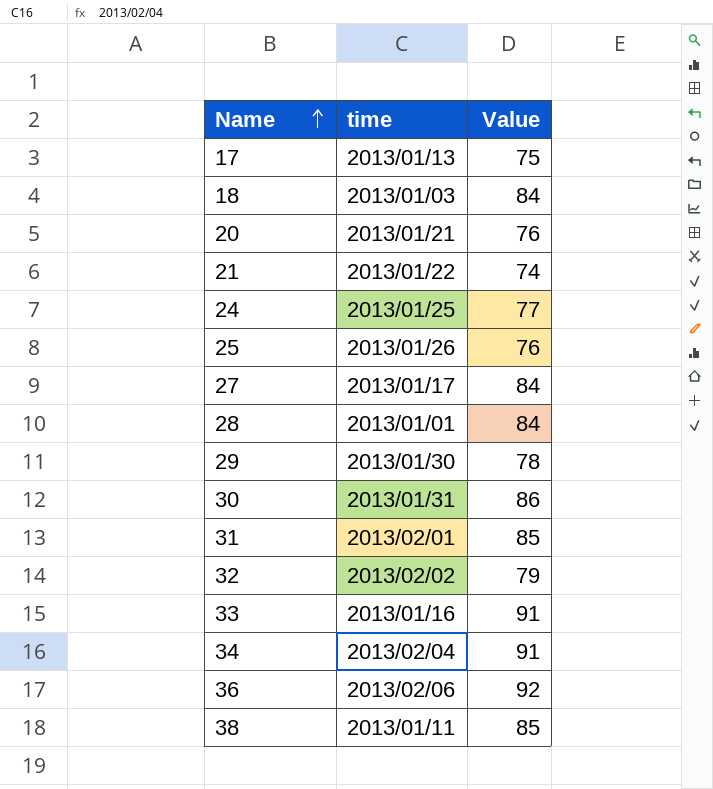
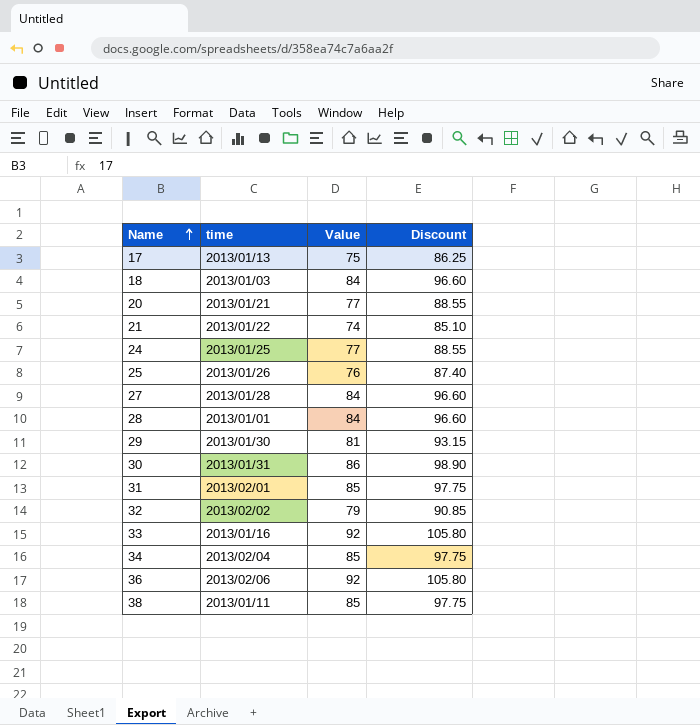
column Discount | formula: none -> [Value] * 1.15
20 | Value: 76 -> 77
27 | time: 2013/01/17 -> 2013/01/28
29 | Value: 78 -> 81
33 | Value: 91 -> 92
34 | Value: 91 -> 85

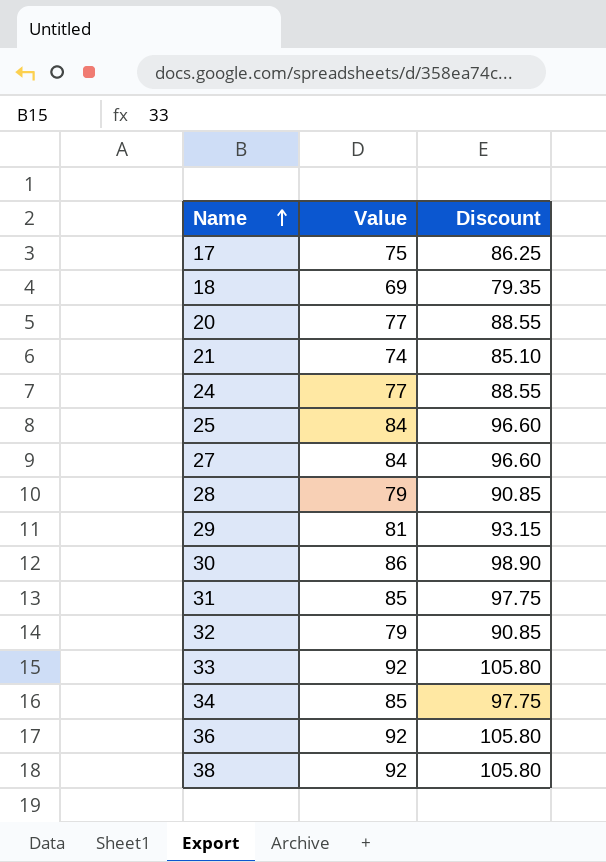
column time | position: 2 -> none
18 | Value: 84 -> 69
18 | Discount: 96.60 -> 79.35
25 | Value: 76 -> 84
25 | Discount: 87.40 -> 96.60
28 | Value: 84 -> 79
28 | Discount: 96.60 -> 90.85
38 | Value: 85 -> 92
38 | Discount: 97.75 -> 105.80

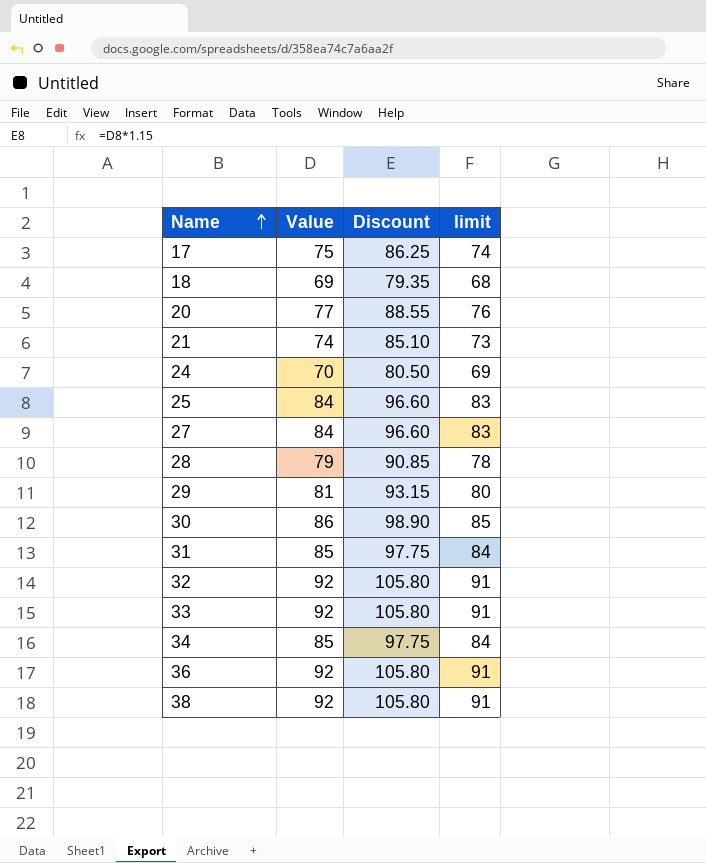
column limit | formula: none -> [Value] - 1
24 | Value: 77 -> 70
24 | Discount: 88.55 -> 80.50
32 | Value: 79 -> 92
32 | Discount: 90.85 -> 105.80

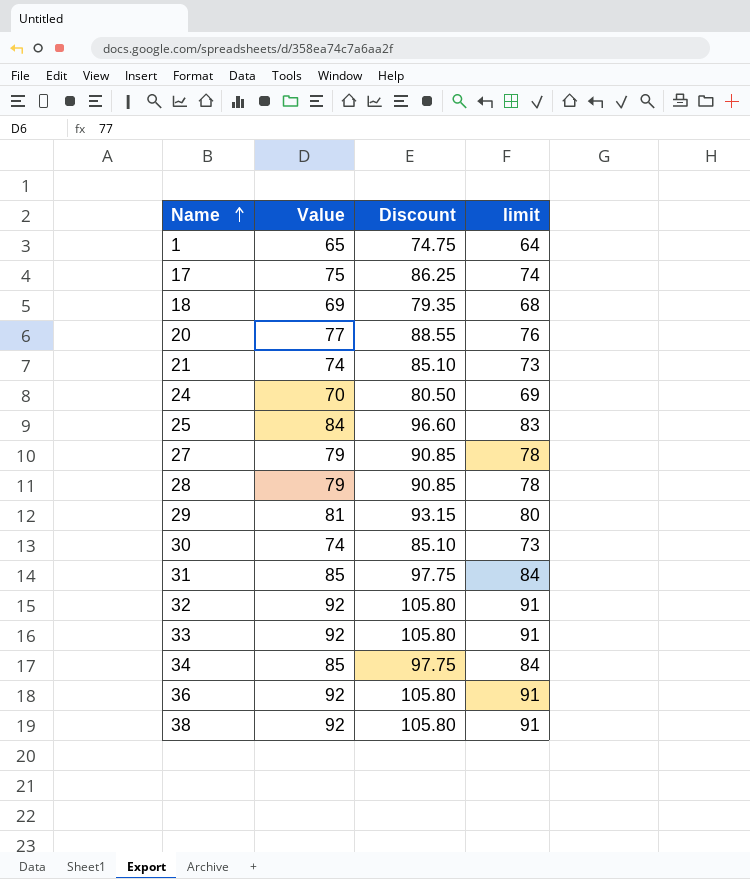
row 1: none -> 65 | 74.75 | 64
27 | Value: 84 -> 79
27 | Discount: 96.60 -> 90.85
27 | limit: 83 -> 78
30 | Value: 86 -> 74
30 | Discount: 98.90 -> 85.10
30 | limit: 85 -> 73

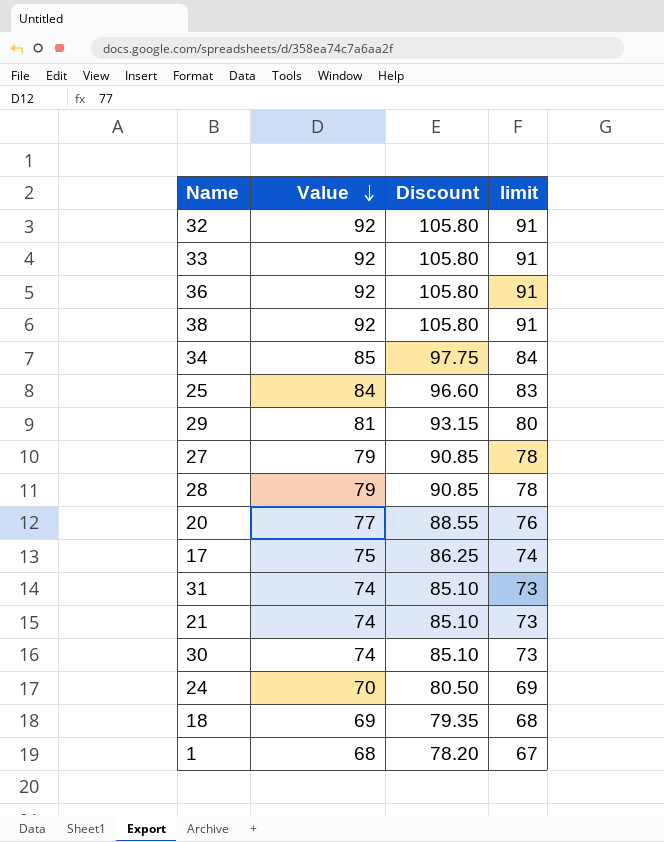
row order: Name ascending -> Value descending
31 | Value: 85 -> 74
31 | Discount: 97.75 -> 85.10
31 | limit: 84 -> 73
1 | Value: 65 -> 68
1 | Discount: 74.75 -> 78.20
1 | limit: 64 -> 67

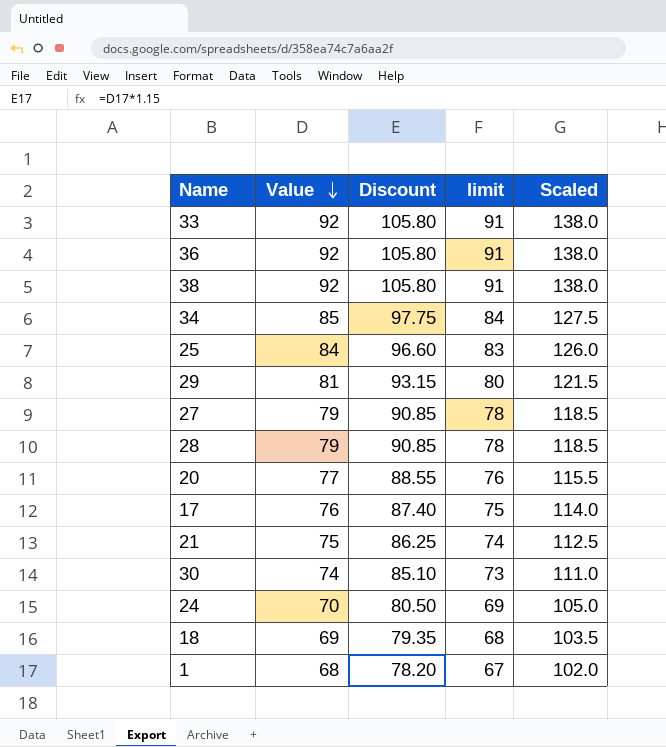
column Scaled | formula: none -> [Value] * 1.5
row 32: 92 | 105.80 | 91 -> none
row 31: 74 | 85.10 | 73 -> none
17 | Value: 75 -> 76
17 | Discount: 86.25 -> 87.40
17 | limit: 74 -> 75
21 | Value: 74 -> 75
21 | Discount: 85.10 -> 86.25
21 | limit: 73 -> 74

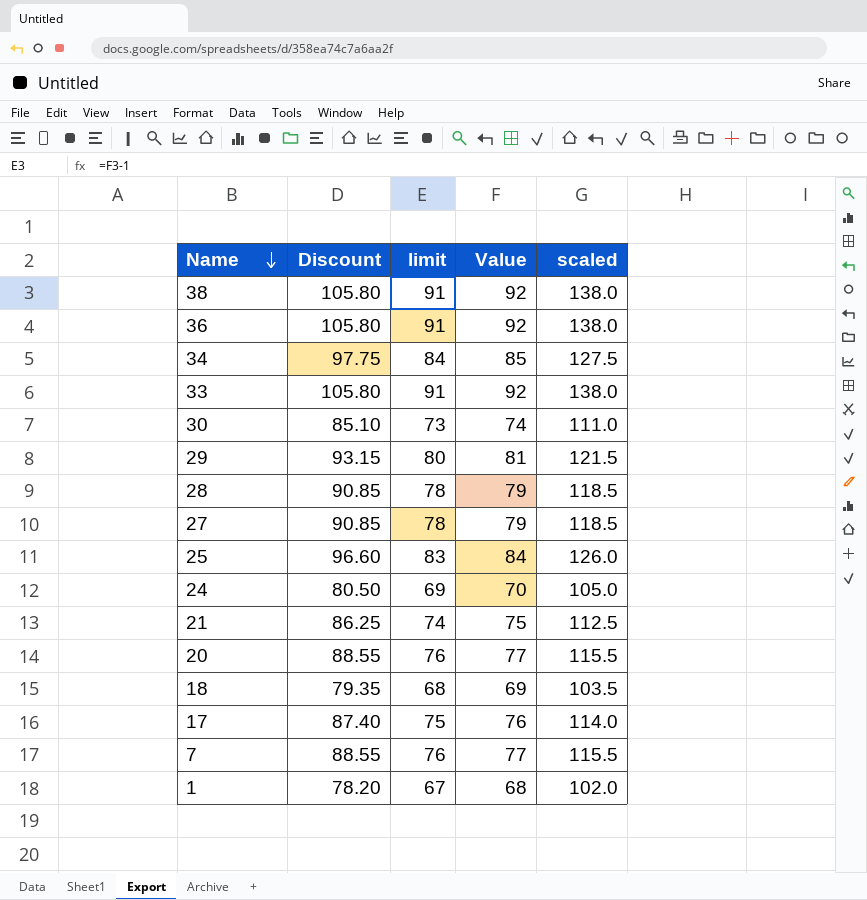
row order: Value descending -> Name descending
column Value | position: 2 -> 4
column name: Scaled -> scaled
row 7: none -> 88.55 | 76 | 77 | 115.5

